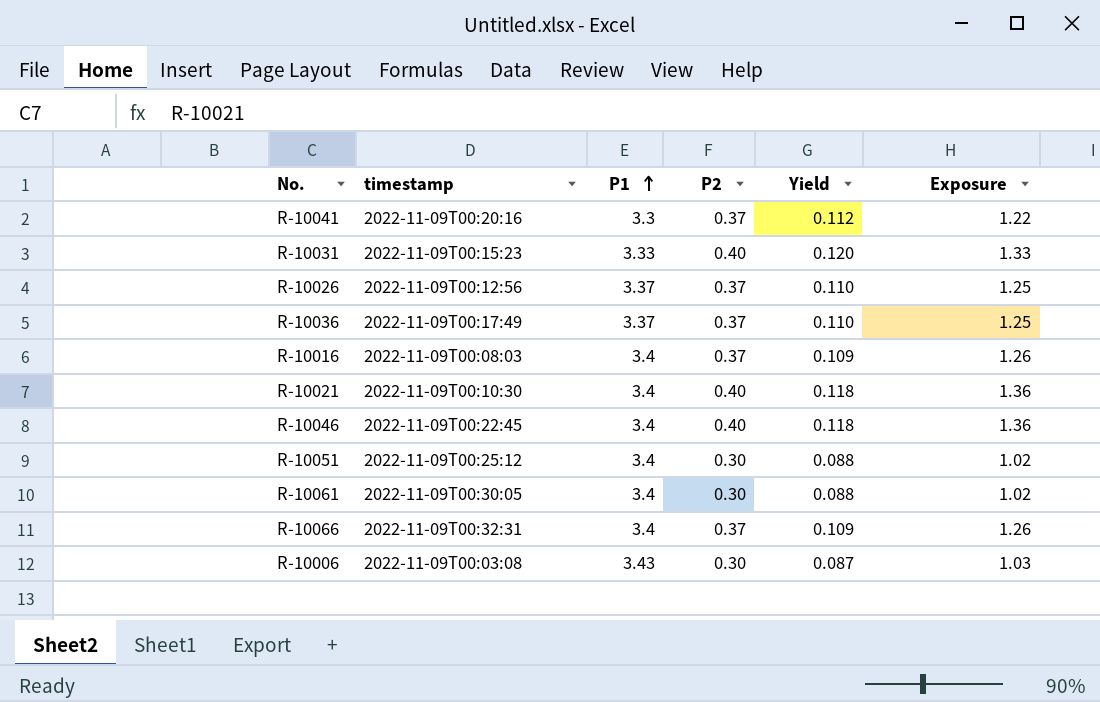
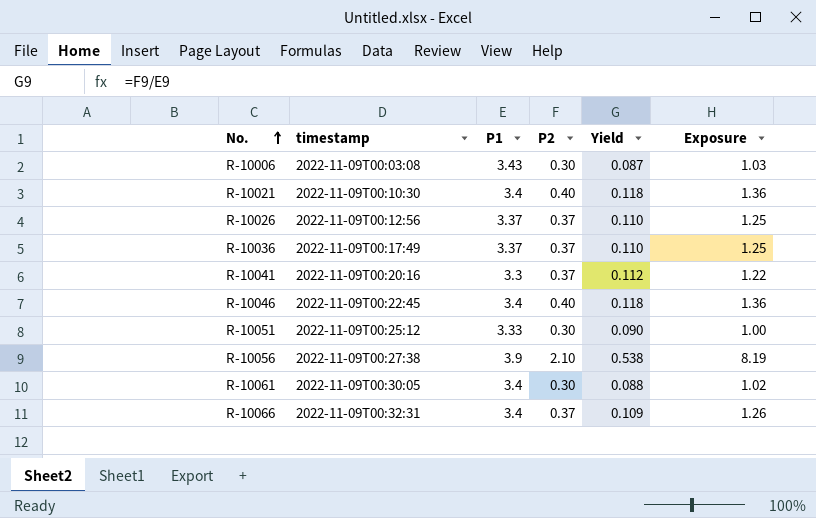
row order: P1 ascending -> No. ascending
row R-10031: 2022-11-09T00:15:23 | 3.33 | 0.40 | 0.120 | 1.33 -> none
row R-10016: 2022-11-09T00:08:03 | 3.4 | 0.37 | 0.109 | 1.26 -> none
R-10051 | P1: 3.4 -> 3.33
R-10051 | Yield: 0.088 -> 0.090
R-10051 | Exposure: 1.02 -> 1.00
row R-10056: none -> 2022-11-09T00:27:38 | 3.9 | 2.10 | 0.538 | 8.19

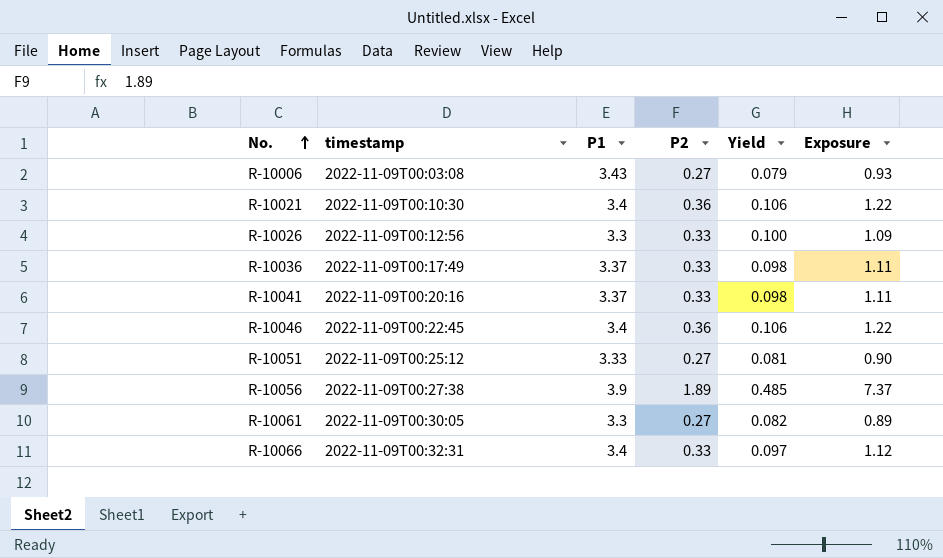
R-10006 | P2: 0.30 -> 0.27
R-10006 | Yield: 0.087 -> 0.079
R-10006 | Exposure: 1.03 -> 0.93
R-10021 | P2: 0.40 -> 0.36
R-10021 | Yield: 0.118 -> 0.106
R-10021 | Exposure: 1.36 -> 1.22
R-10026 | P1: 3.37 -> 3.3
R-10026 | P2: 0.37 -> 0.33
R-10026 | Yield: 0.110 -> 0.100
R-10026 | Exposure: 1.25 -> 1.09
R-10036 | P2: 0.37 -> 0.33
R-10036 | Yield: 0.110 -> 0.098
R-10036 | Exposure: 1.25 -> 1.11
R-10041 | P1: 3.3 -> 3.37
R-10041 | P2: 0.37 -> 0.33
R-10041 | Yield: 0.112 -> 0.098
R-10041 | Exposure: 1.22 -> 1.11
R-10046 | P2: 0.40 -> 0.36
R-10046 | Yield: 0.118 -> 0.106
R-10046 | Exposure: 1.36 -> 1.22
R-10051 | P2: 0.30 -> 0.27
R-10051 | Yield: 0.090 -> 0.081
R-10051 | Exposure: 1.00 -> 0.90
R-10056 | P2: 2.10 -> 1.89
R-10056 | Yield: 0.538 -> 0.485
R-10056 | Exposure: 8.19 -> 7.37
R-10061 | P1: 3.4 -> 3.3
R-10061 | P2: 0.30 -> 0.27
R-10061 | Yield: 0.088 -> 0.082
R-10061 | Exposure: 1.02 -> 0.89
R-10066 | P2: 0.37 -> 0.33
R-10066 | Yield: 0.109 -> 0.097
R-10066 | Exposure: 1.26 -> 1.12

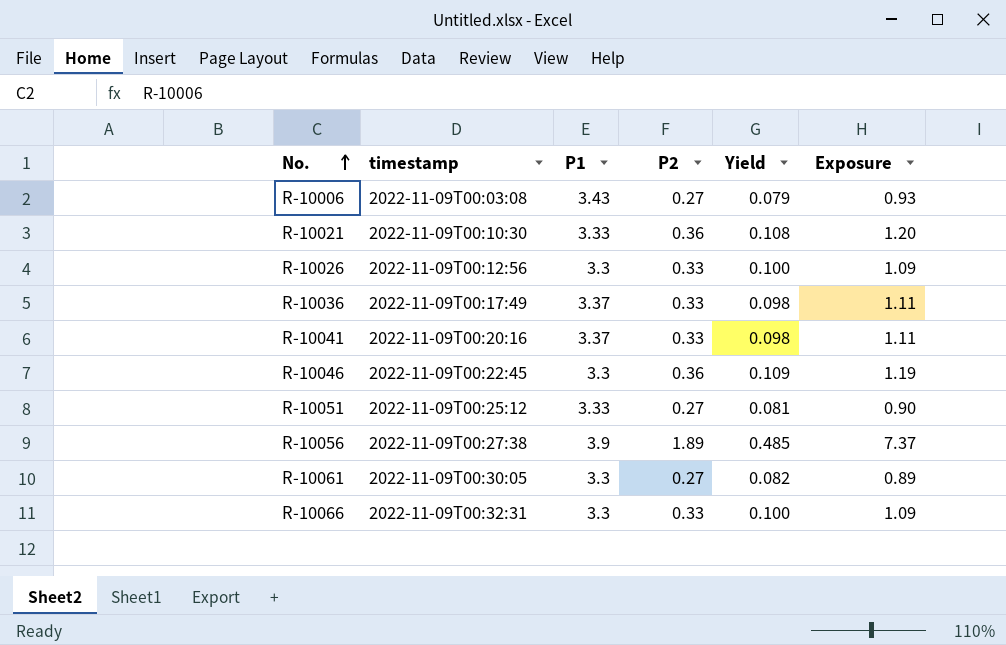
R-10021 | P1: 3.4 -> 3.33
R-10021 | Yield: 0.106 -> 0.108
R-10021 | Exposure: 1.22 -> 1.20
R-10046 | P1: 3.4 -> 3.3
R-10046 | Yield: 0.106 -> 0.109
R-10046 | Exposure: 1.22 -> 1.19
R-10066 | P1: 3.4 -> 3.3
R-10066 | Yield: 0.097 -> 0.100
R-10066 | Exposure: 1.12 -> 1.09

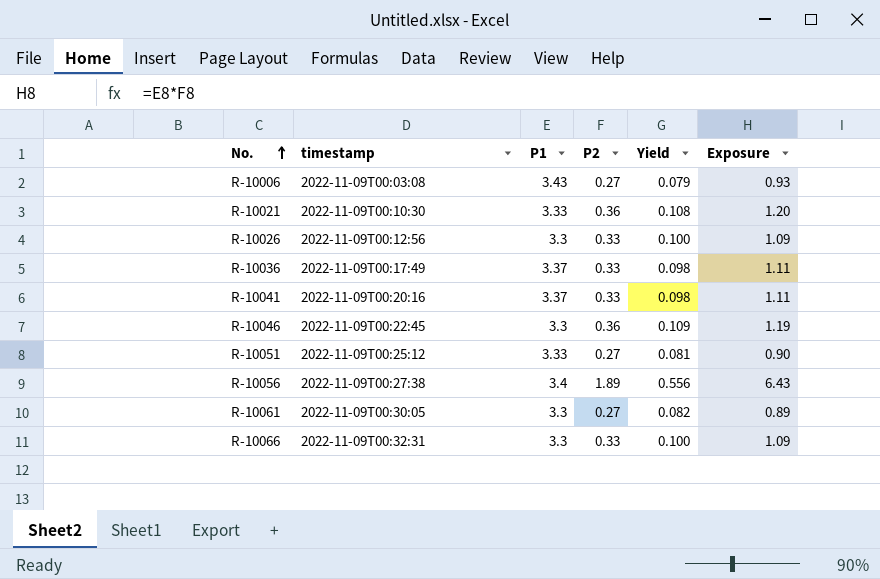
R-10056 | P1: 3.9 -> 3.4
R-10056 | Yield: 0.485 -> 0.556
R-10056 | Exposure: 7.37 -> 6.43

